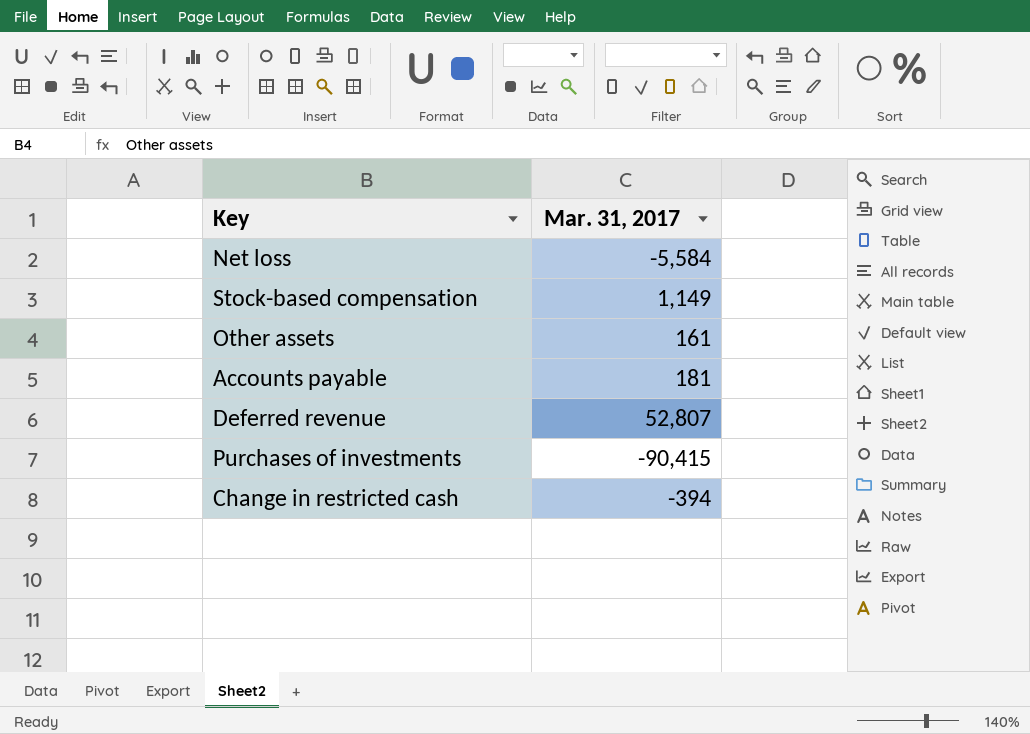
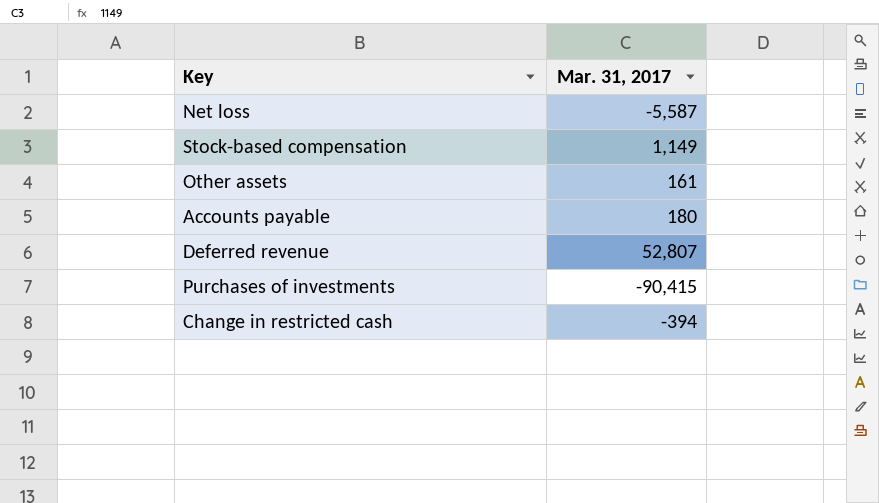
Net loss | Mar. 31, 2017: -5,584 -> -5,587
Accounts payable | Mar. 31, 2017: 181 -> 180

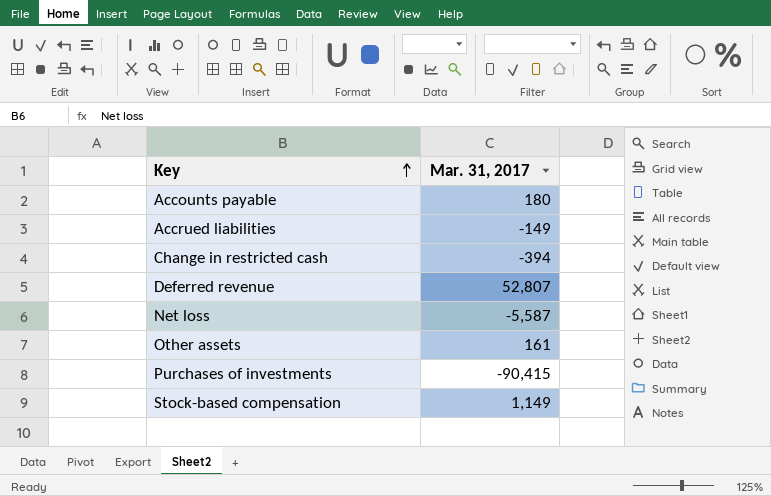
row order: none -> Key ascending
row Accrued liabilities: none -> -149

